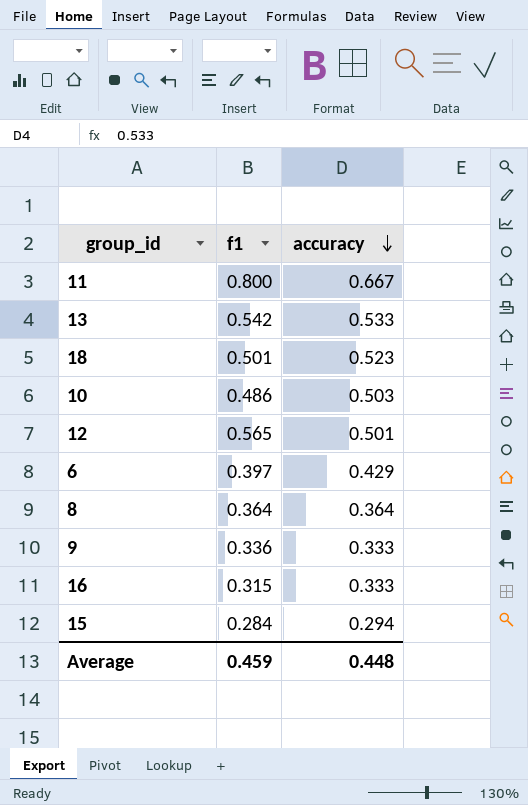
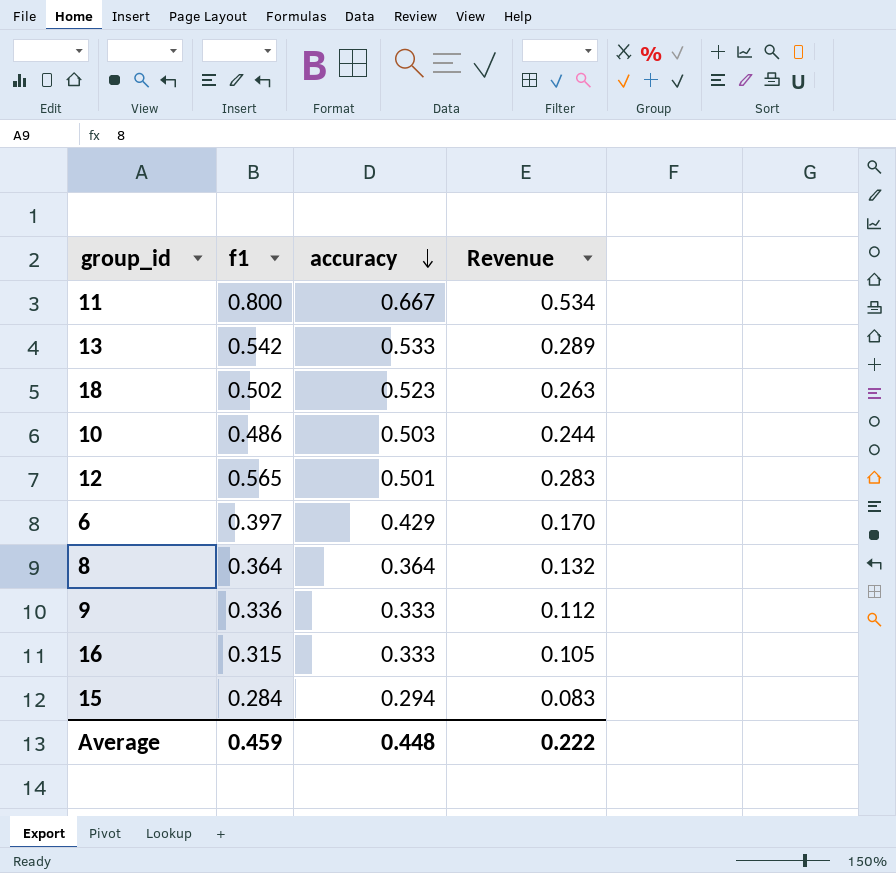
column Revenue | formula: none -> [f1] * [accuracy]
18 | f1: 0.501 -> 0.502

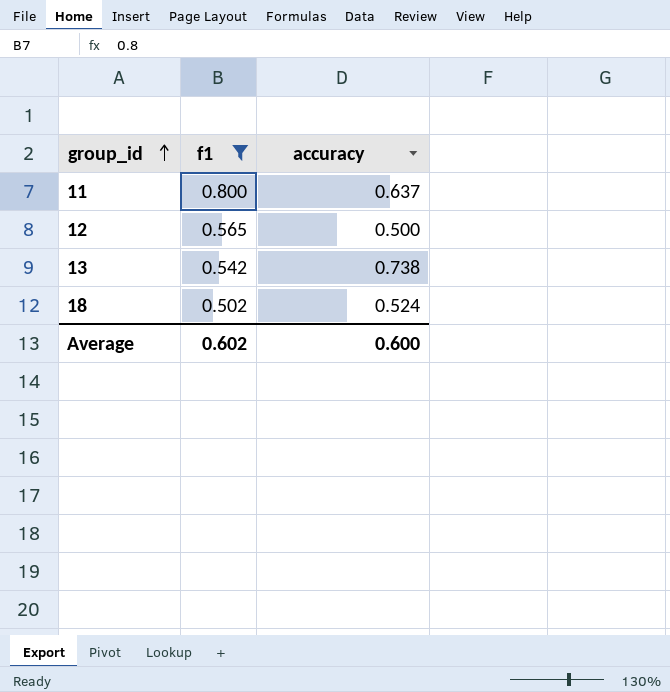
filter: none -> f1 >= 0.502
row order: accuracy descending -> group_id ascending
column Revenue | formula: [f1] * [accuracy] -> none
11 | accuracy: 0.667 -> 0.637
12 | accuracy: 0.501 -> 0.500
13 | accuracy: 0.533 -> 0.738
18 | accuracy: 0.523 -> 0.524
Average | f1: 0.459 -> 0.602
Average | accuracy: 0.448 -> 0.600

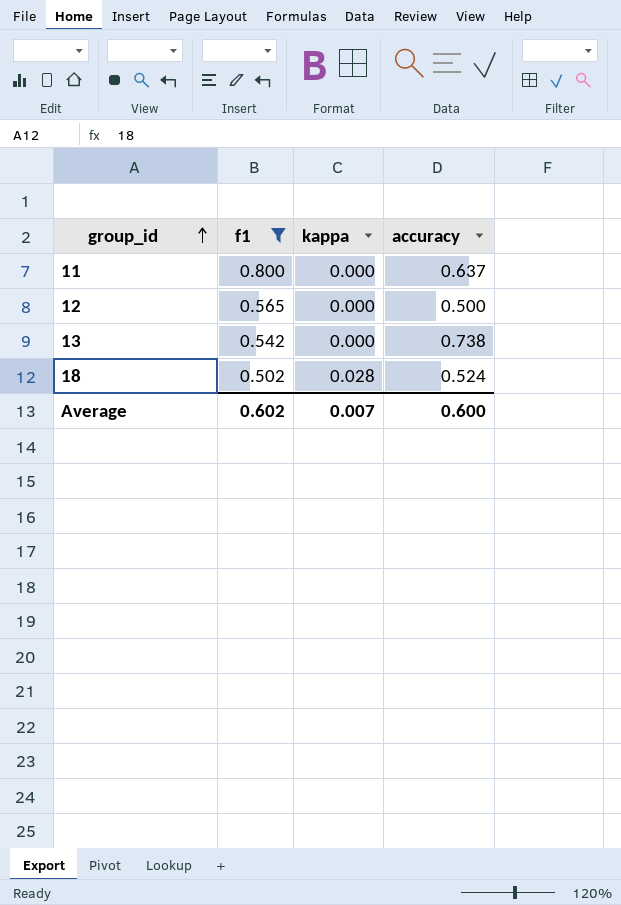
column kappa | position: none -> 3

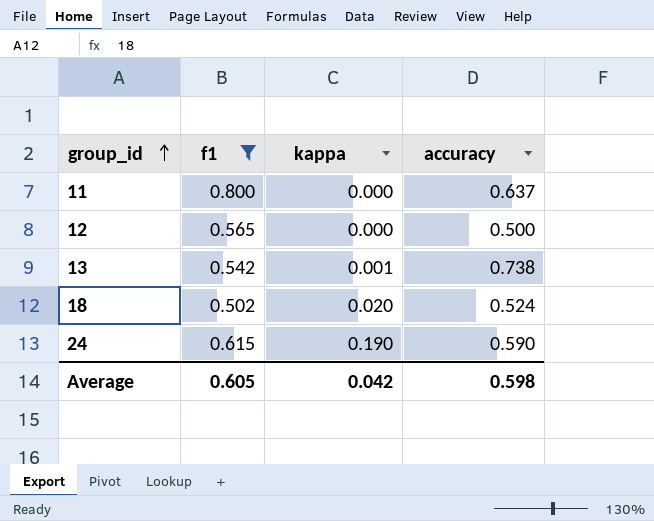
13 | kappa: 0.000 -> 0.001
18 | kappa: 0.028 -> 0.020
row 24: none -> 0.615 | 0.190 | 0.590
Average | f1: 0.602 -> 0.605
Average | kappa: 0.007 -> 0.042
Average | accuracy: 0.600 -> 0.598

